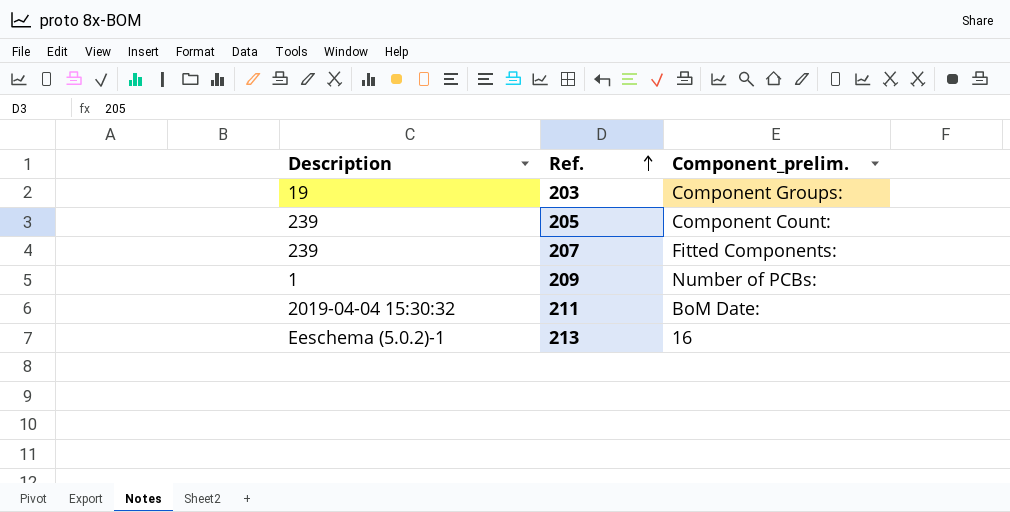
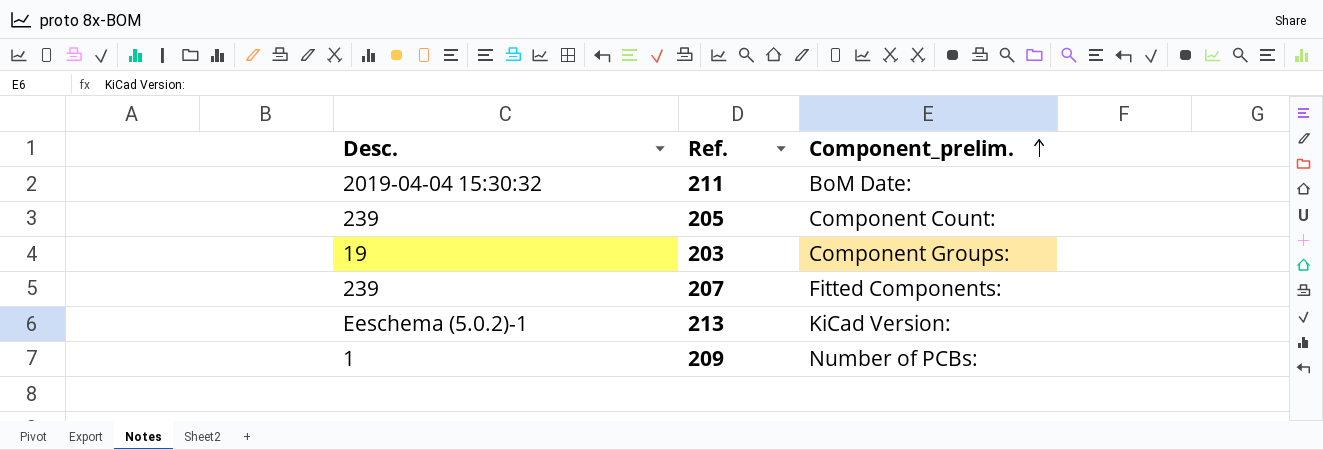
row order: Ref. ascending -> Component_prelim. ascending
column name: Description -> Desc.
213 | Component_prelim.: 16 -> KiCad Version:

